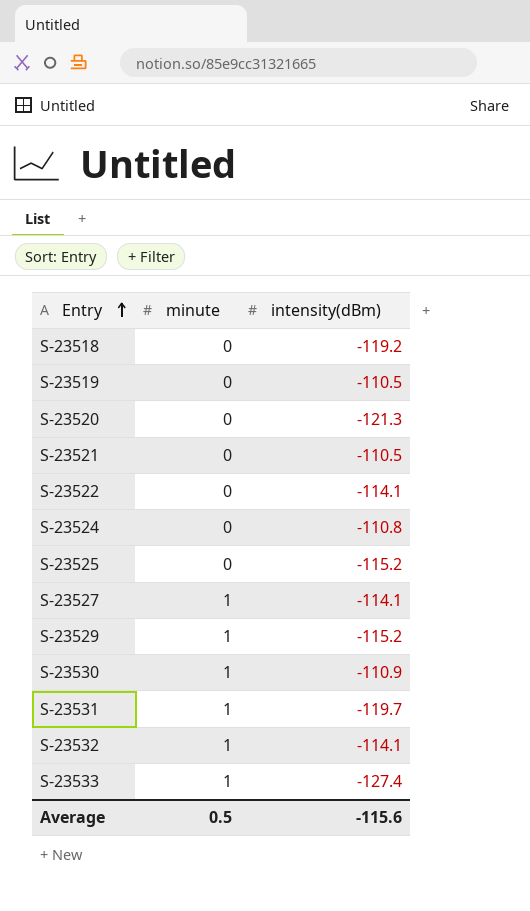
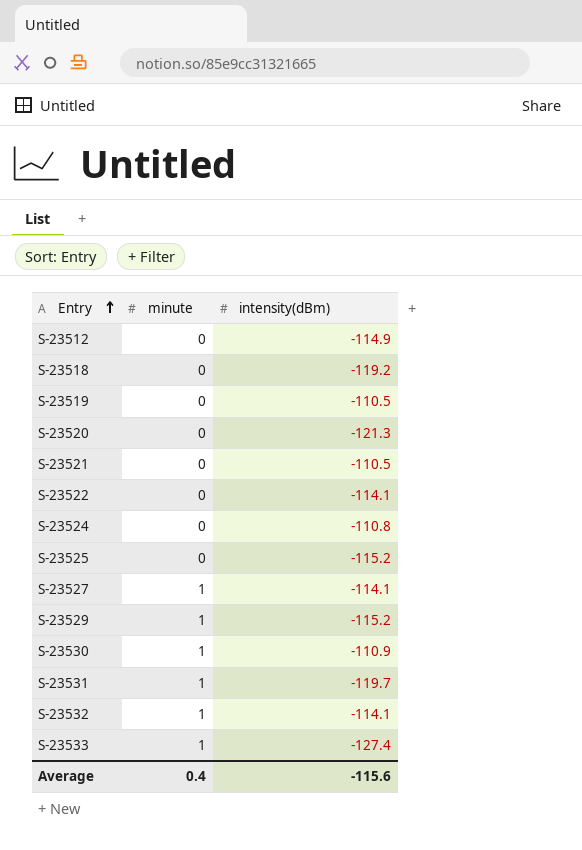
row S-23512: none -> 0 | -114.9
Average | minute: 0.5 -> 0.4

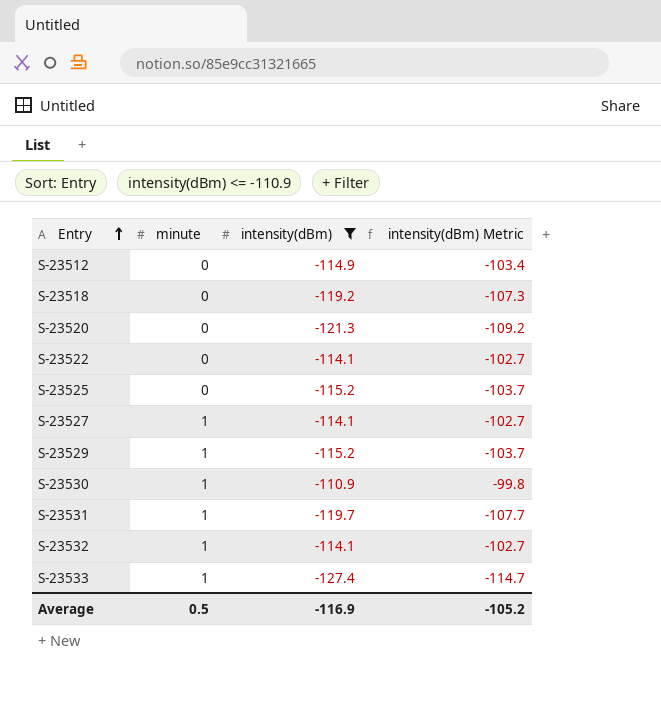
filter: none -> intensity(dBm) <= -110.9
column intensity(dBm) Metric | formula: none -> [intensity(dBm)] * 0.9
Average | minute: 0.4 -> 0.5
Average | intensity(dBm): -115.6 -> -116.9

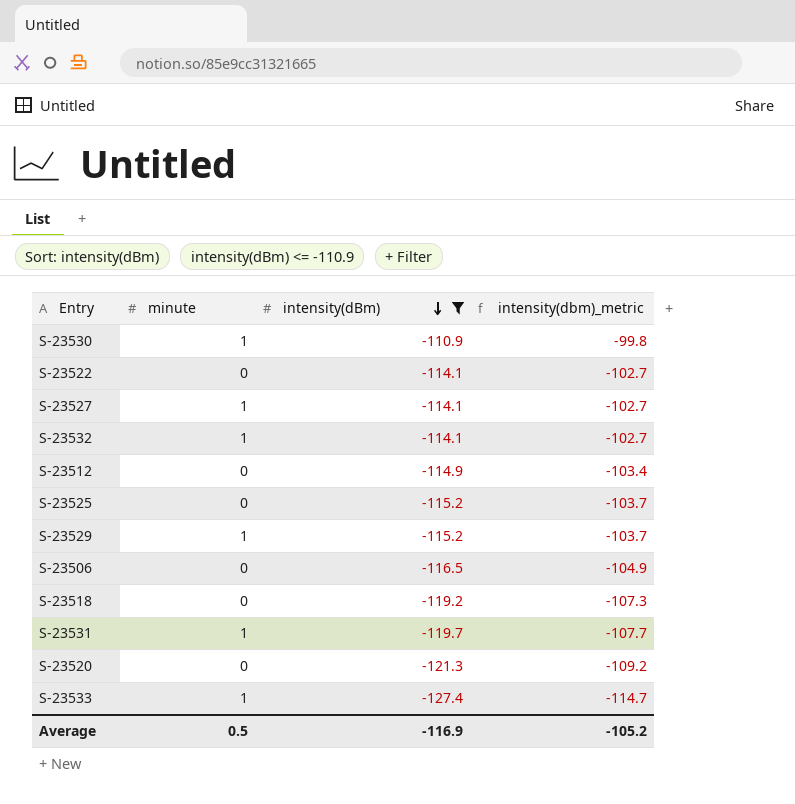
row order: Entry ascending -> intensity(dBm) descending
column name: intensity(dBm) Metric -> intensity(dbm)_metric
row S-23506: none -> 0 | -116.5 | -104.9

